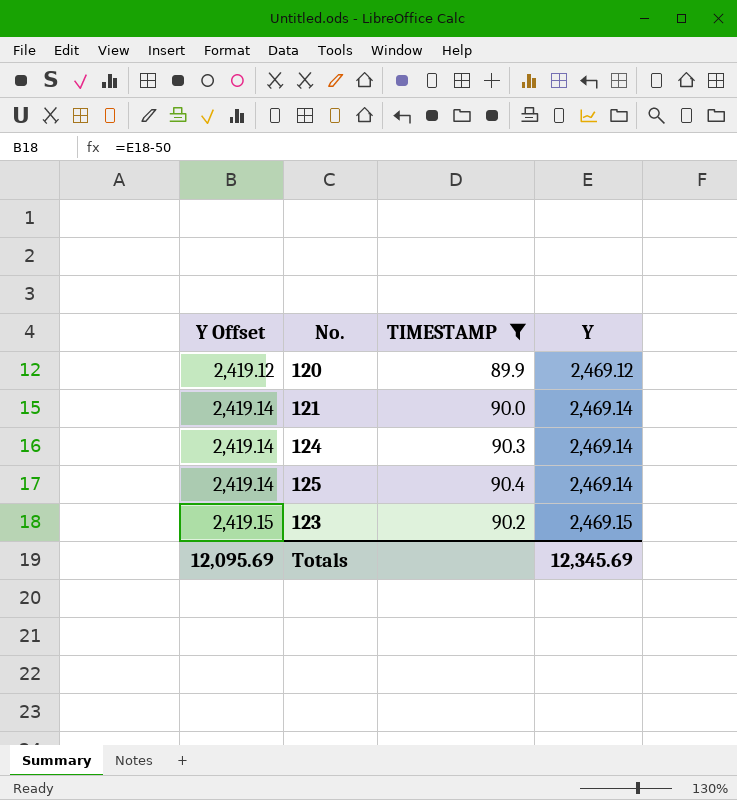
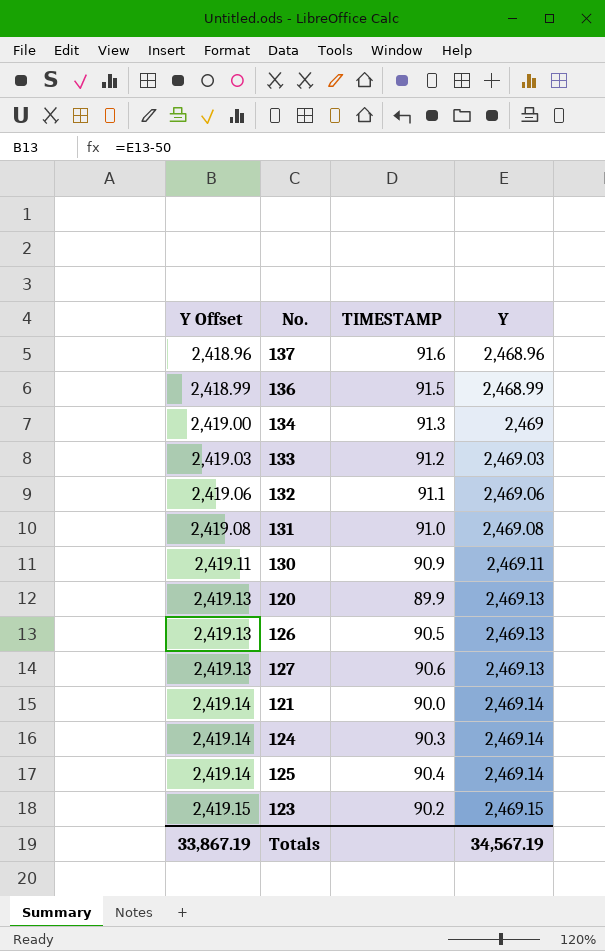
filter: TIMESTAMP <= 90.4 -> none
120 | Y Offset: 2,419.12 -> 2,419.13
120 | Y: 2,469.12 -> 2,469.13
Totals | Y Offset: 12,095.69 -> 33,867.19
Totals | Y: 12,345.69 -> 34,567.19

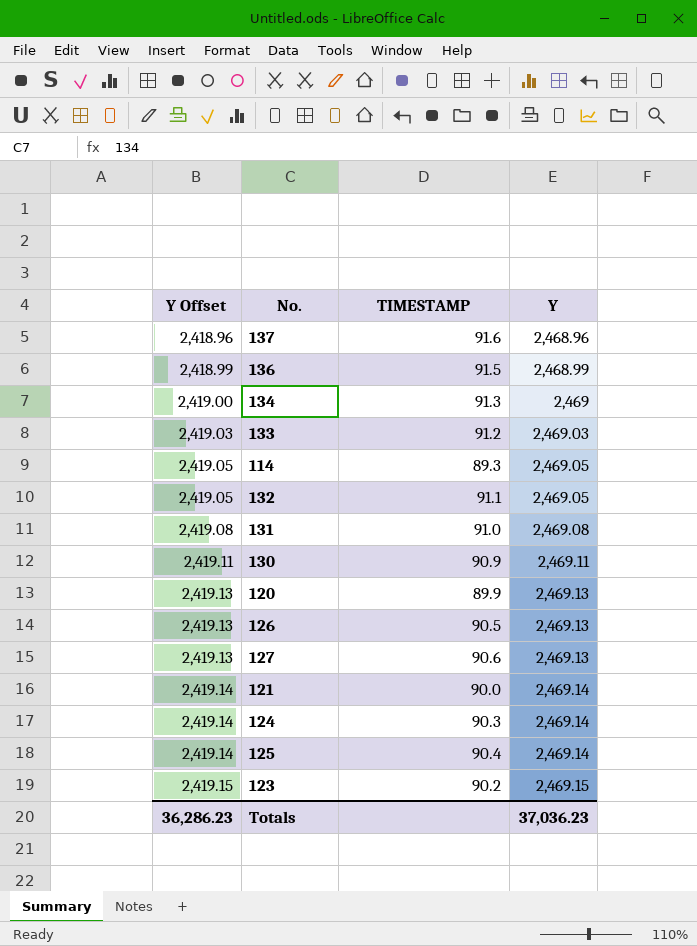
row 114: none -> 2,419.05 | 89.3 | 2,469.05
132 | Y Offset: 2,419.06 -> 2,419.05
132 | Y: 2,469.06 -> 2,469.05
Totals | Y Offset: 33,867.19 -> 36,286.23
Totals | Y: 34,567.19 -> 37,036.23

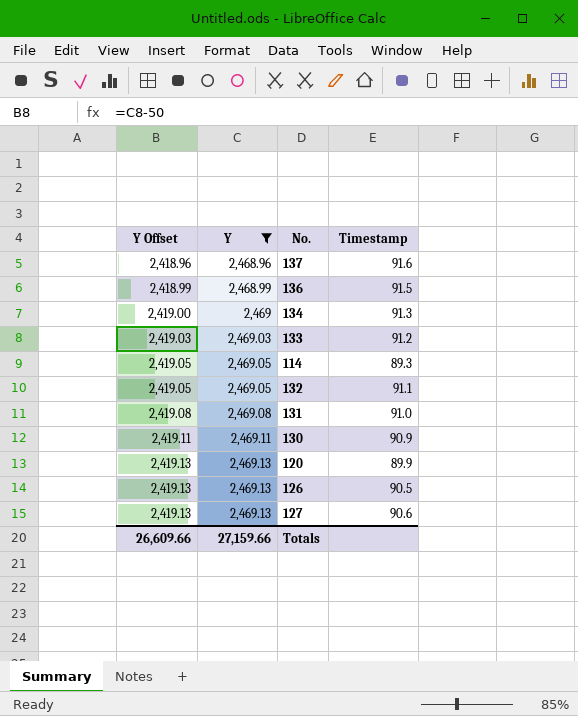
filter: none -> Y <= 2,469.13
column Y | position: 4 -> 2
column name: TIMESTAMP -> Timestamp
Totals | Y Offset: 36,286.23 -> 26,609.66
Totals | Y: 37,036.23 -> 27,159.66

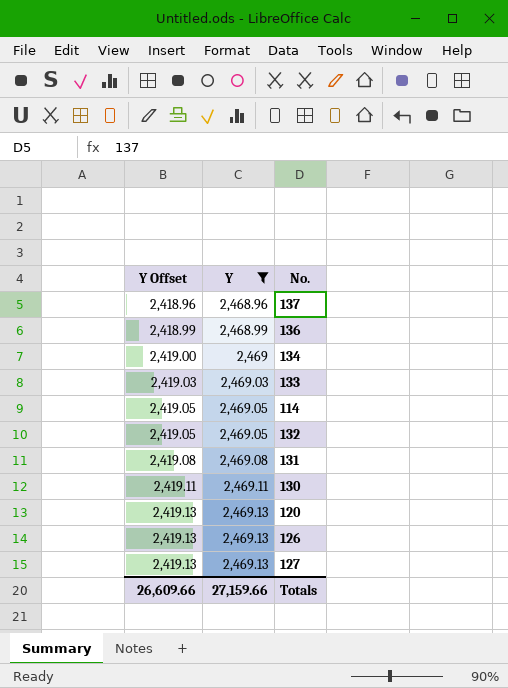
column Timestamp | position: 4 -> none

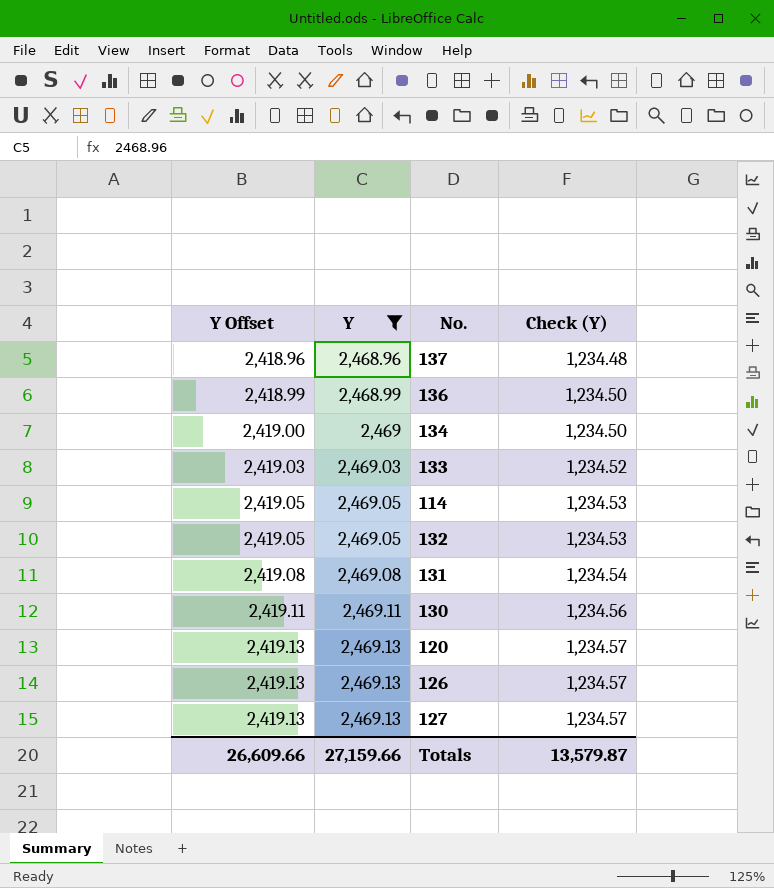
column Check (Y) | formula: none -> [Y] * 0.5

